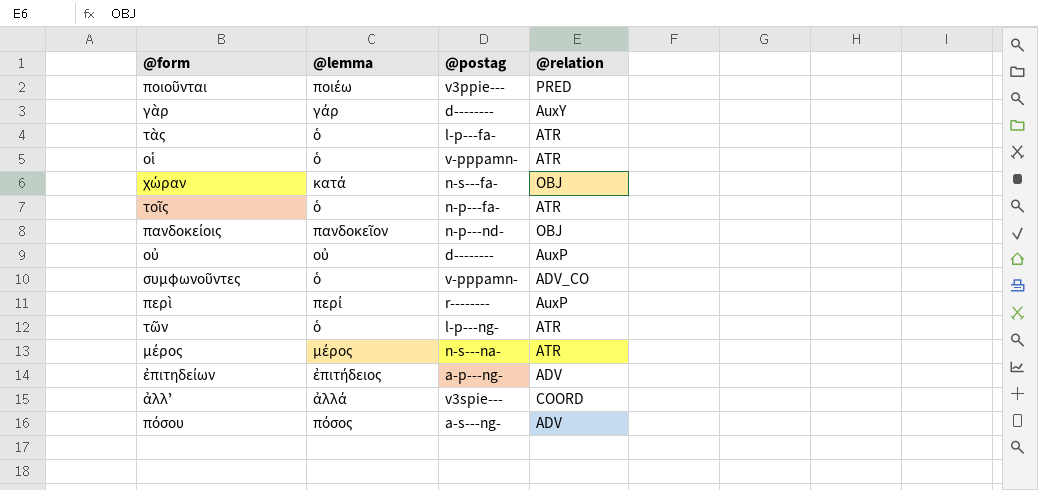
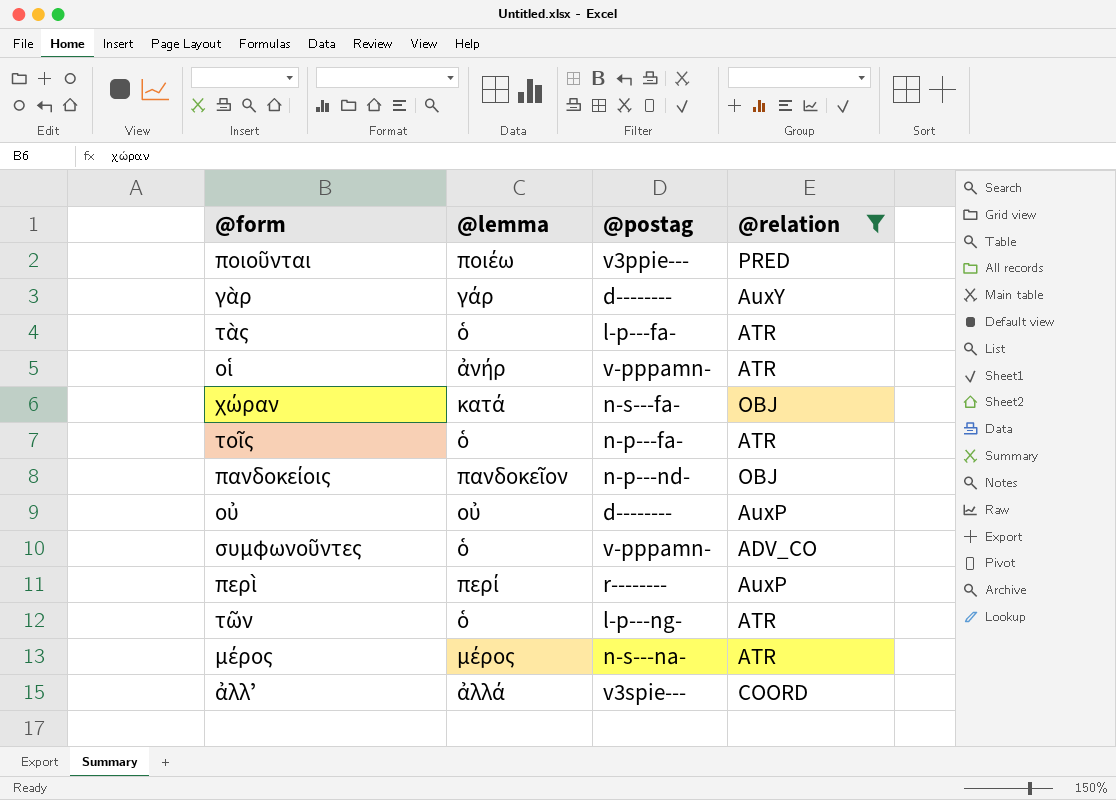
filter: none -> @relation != ADV
οἱ | @lemma: ὁ -> ἀνήρ

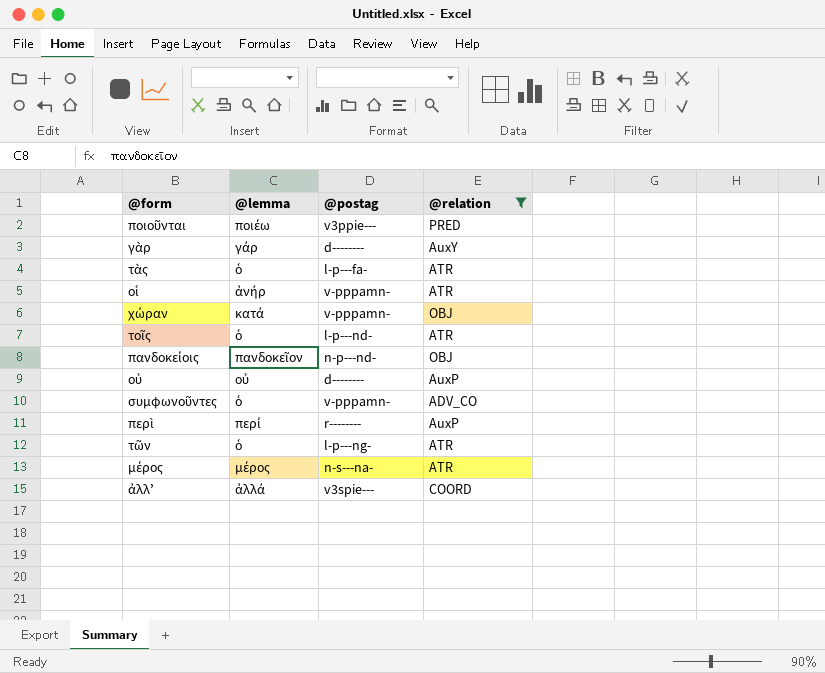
χώραν | @postag: n-s---fa- -> v-pppamn-
τοῖς | @postag: n-p---fa- -> l-p---nd-

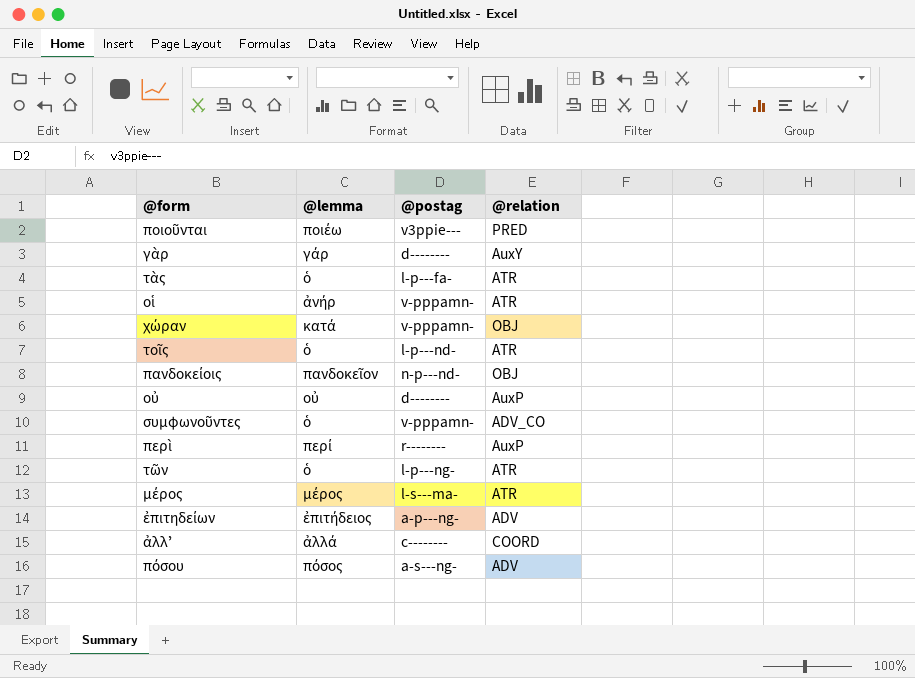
filter: @relation != ADV -> none
μέρος | @postag: n-s---na- -> l-s---ma-
ἀλλʼ | @postag: v3spie--- -> c--------

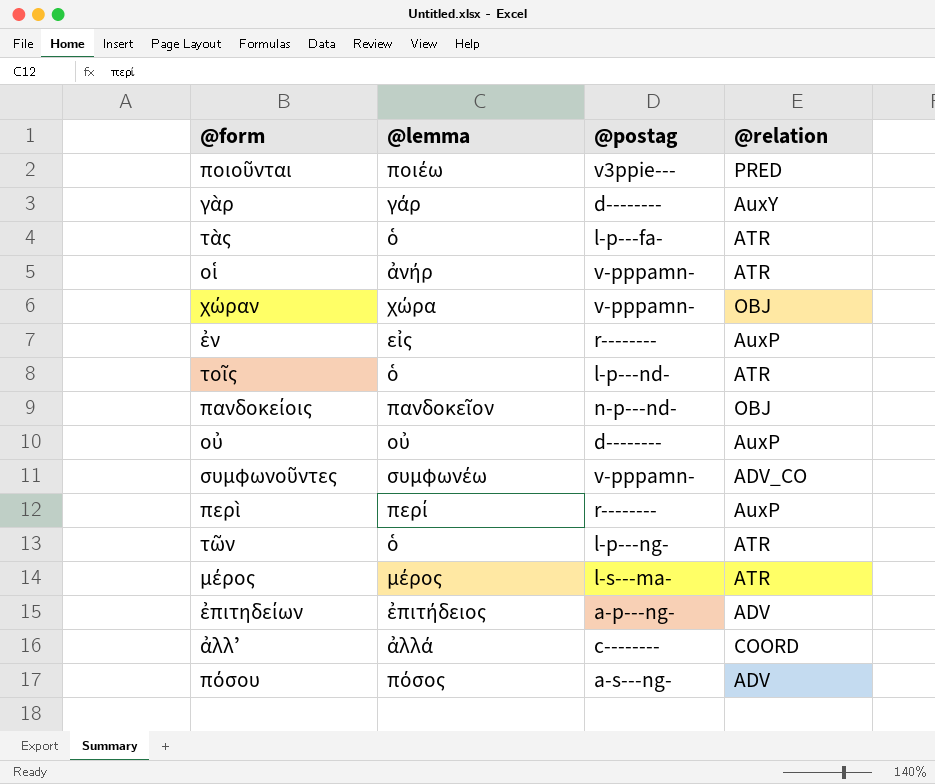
χώραν | @lemma: κατά -> χώρα
row ἐν: none -> εἰς | r-------- | AuxP
συμφωνοῦντες | @lemma: ὁ -> συμφωνέω

